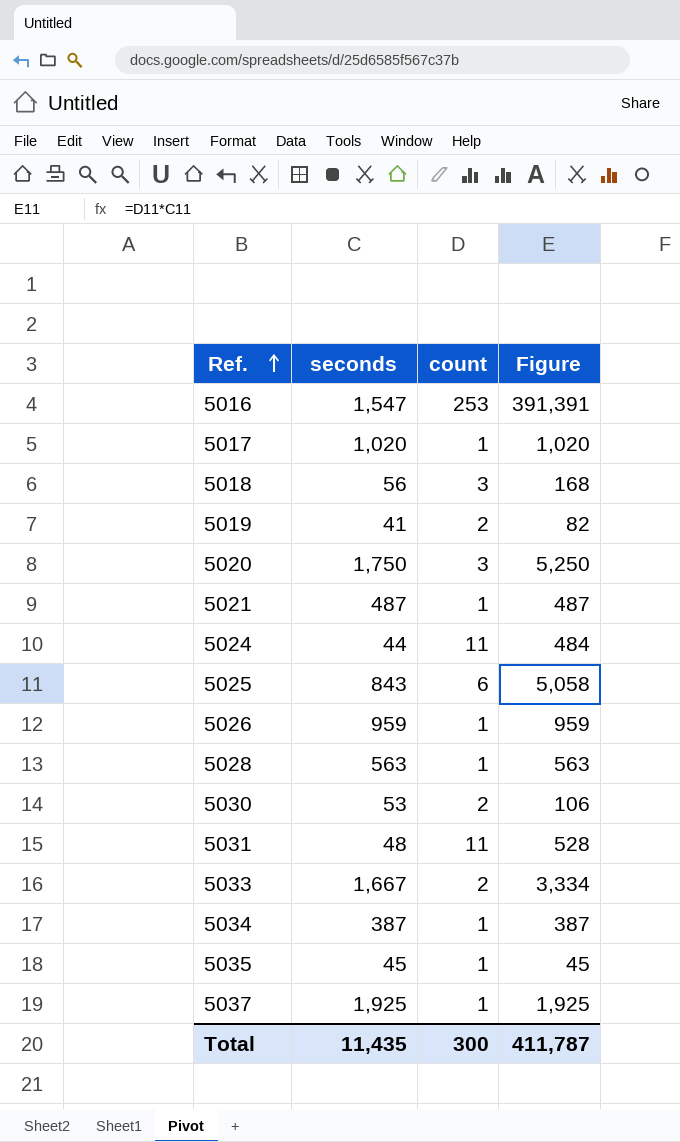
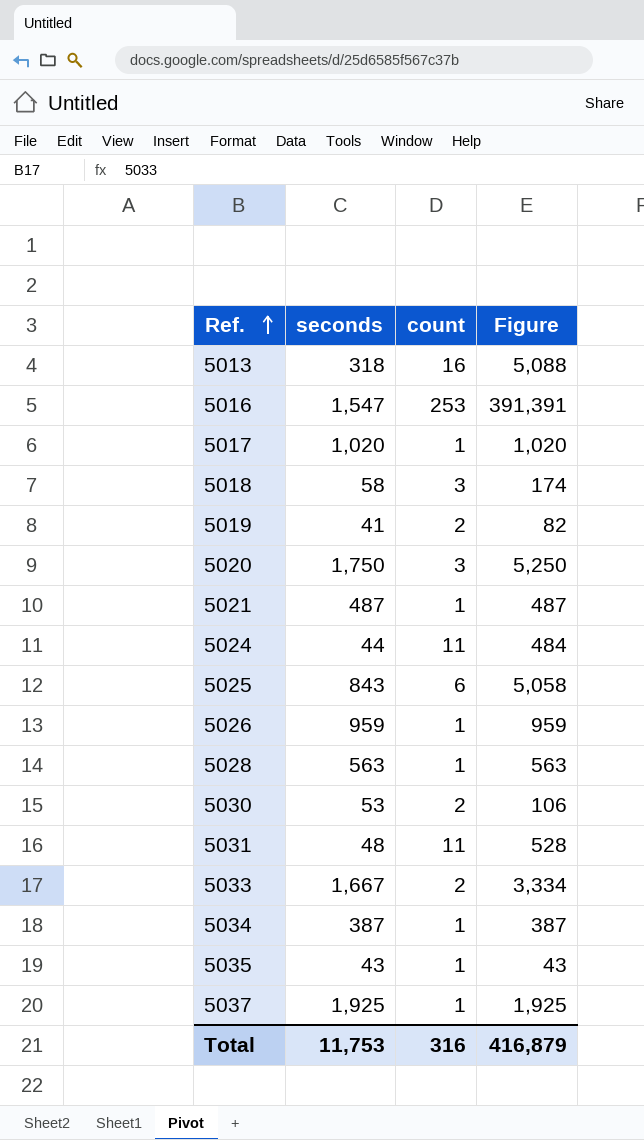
row 5013: none -> 318 | 16 | 5,088
5018 | seconds: 56 -> 58
5018 | Figure: 168 -> 174
5035 | seconds: 45 -> 43
5035 | Figure: 45 -> 43
Total | seconds: 11,435 -> 11,753
Total | count: 300 -> 316
Total | Figure: 411,787 -> 416,879

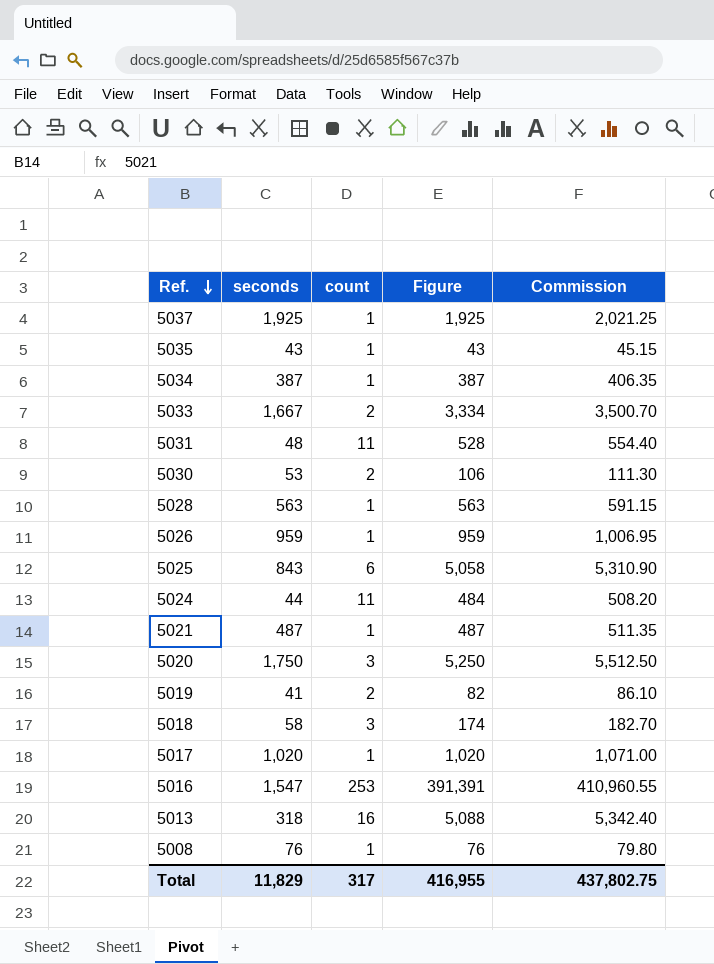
row order: Ref. ascending -> Ref. descending
column Commission | formula: none -> [Figure] * 1.05
row 5008: none -> 76 | 1 | 76 | 79.80
Total | seconds: 11,753 -> 11,829
Total | count: 316 -> 317
Total | Figure: 416,879 -> 416,955

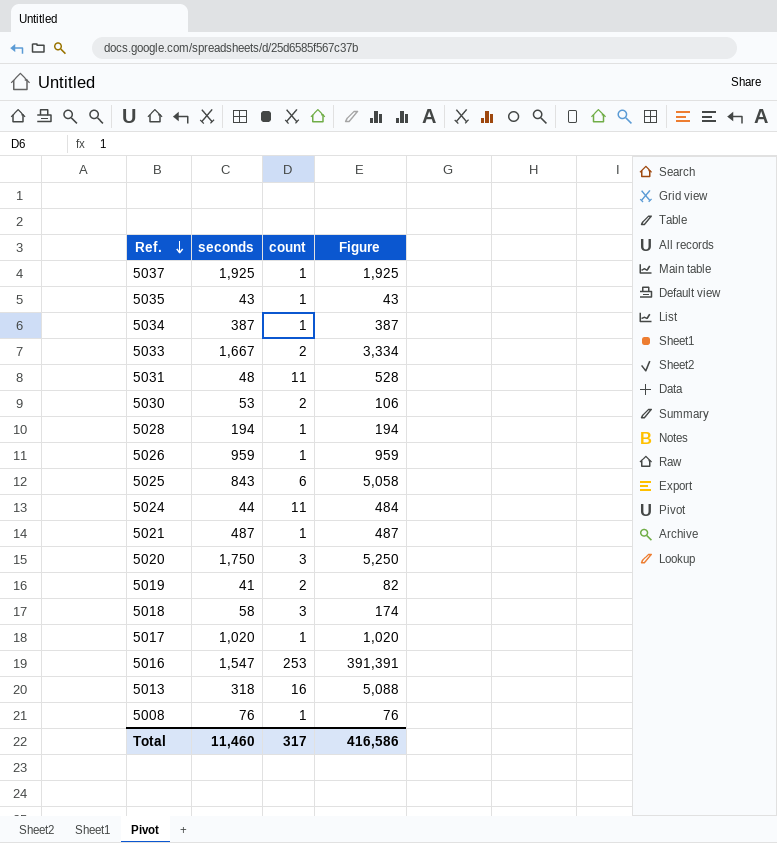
column Commission | formula: [Figure] * 1.05 -> none
5028 | seconds: 563 -> 194
5028 | Figure: 563 -> 194
Total | seconds: 11,829 -> 11,460
Total | Figure: 416,955 -> 416,586

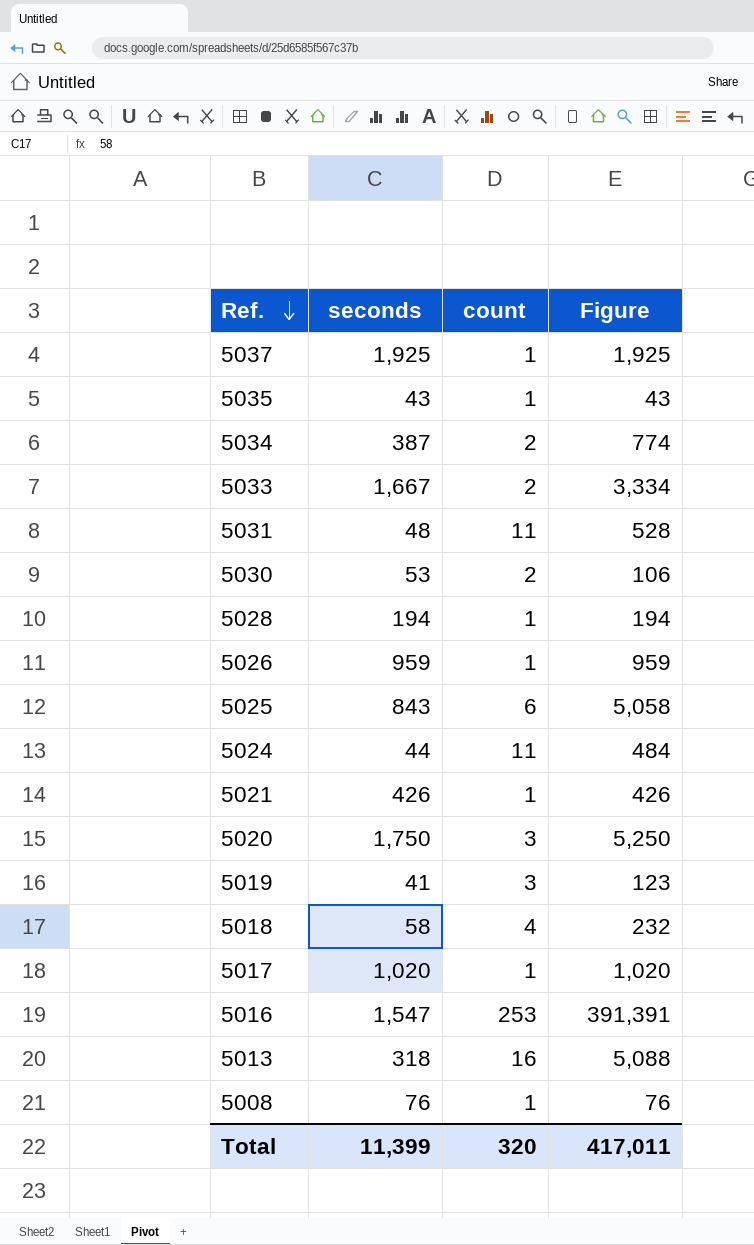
5034 | count: 1 -> 2
5034 | Figure: 387 -> 774
5021 | seconds: 487 -> 426
5021 | Figure: 487 -> 426
5019 | count: 2 -> 3
5019 | Figure: 82 -> 123
5018 | count: 3 -> 4
5018 | Figure: 174 -> 232
Total | seconds: 11,460 -> 11,399
Total | count: 317 -> 320
Total | Figure: 416,586 -> 417,011

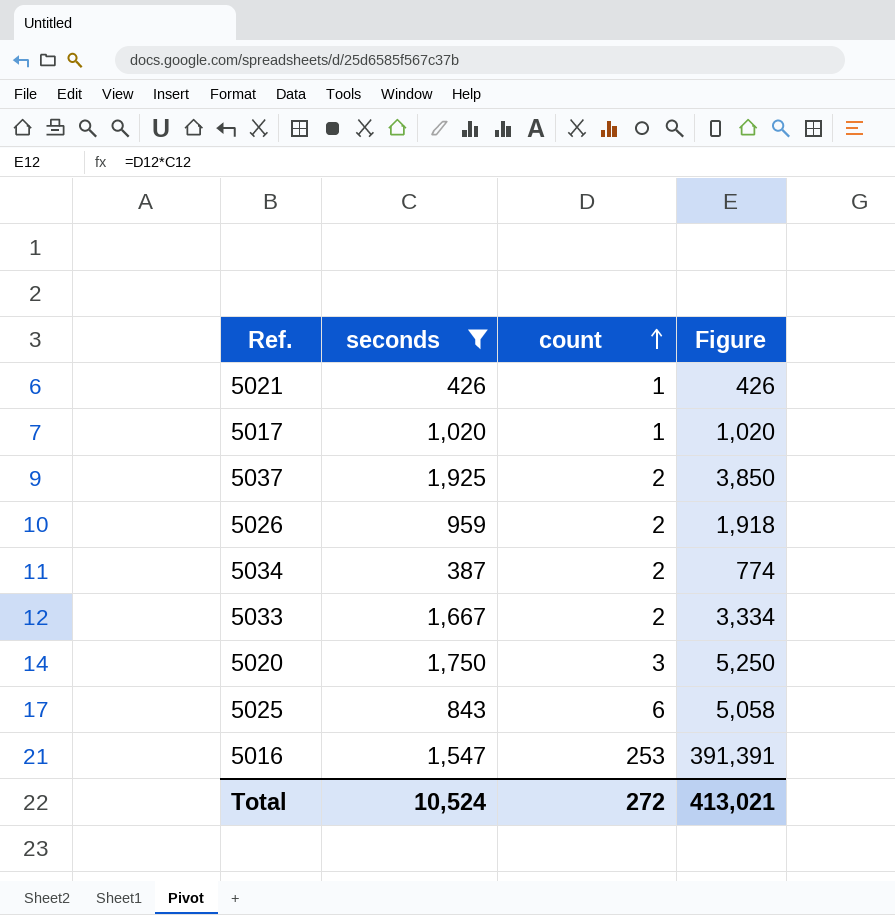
filter: none -> seconds >= 387
row order: Ref. descending -> count ascending
5037 | count: 1 -> 2
5037 | Figure: 1,925 -> 3,850
5026 | count: 1 -> 2
5026 | Figure: 959 -> 1,918
Total | seconds: 11,399 -> 10,524
Total | count: 320 -> 272
Total | Figure: 417,011 -> 413,021

